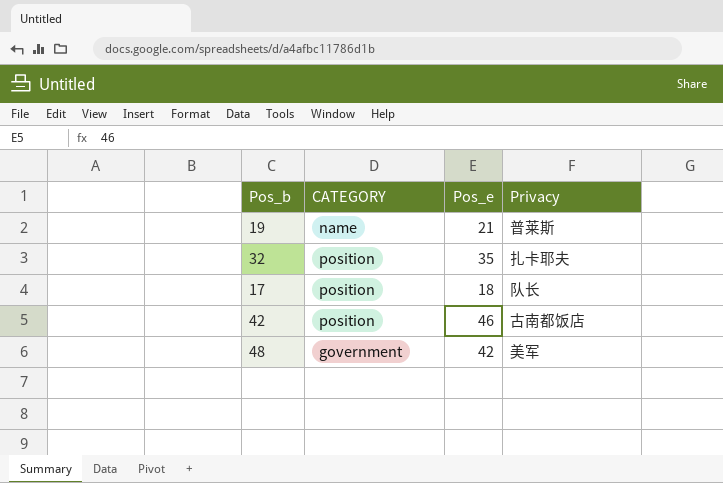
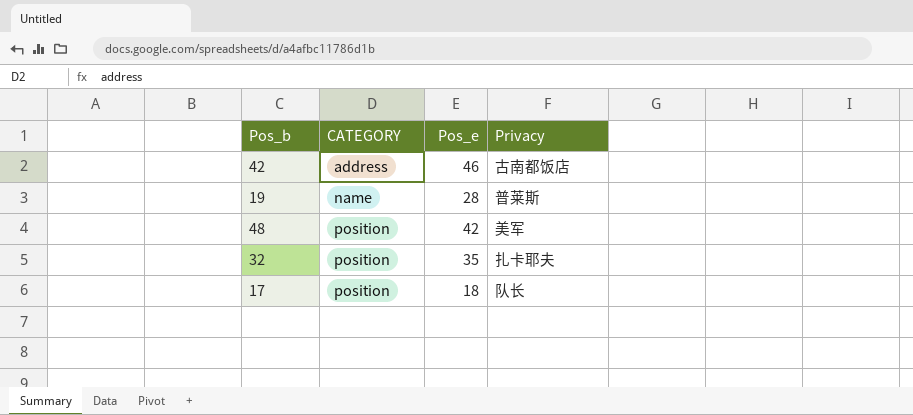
row order: none -> CATEGORY ascending
42 | CATEGORY: position -> address
19 | Pos_e: 21 -> 28
48 | CATEGORY: government -> position

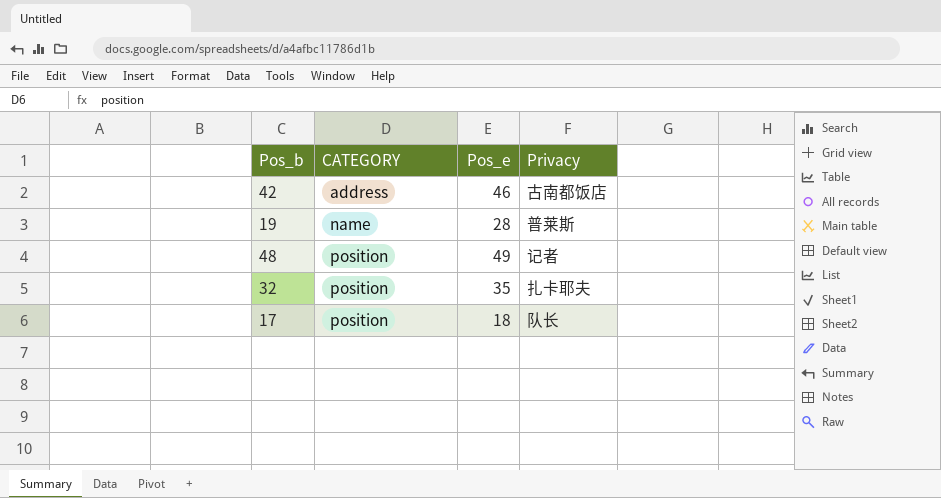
48 | Pos_e: 42 -> 49
48 | Privacy: 美军 -> 记者

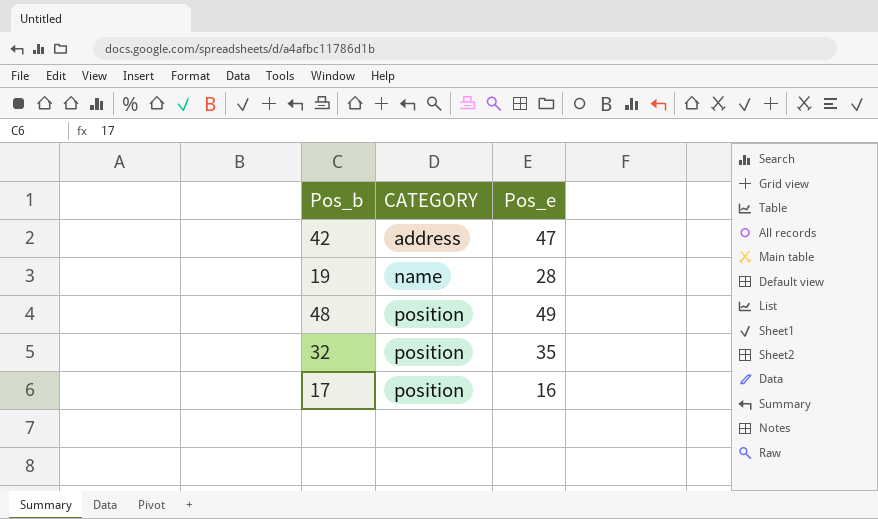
column Privacy | position: 4 -> none
42 | Pos_e: 46 -> 47
17 | Pos_e: 18 -> 16

